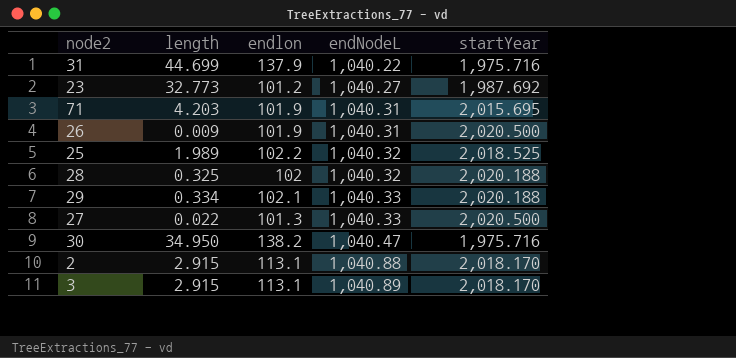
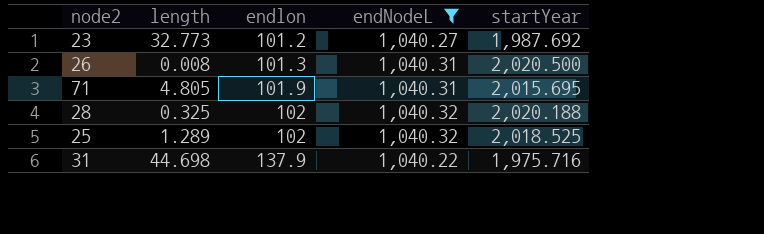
filter: none -> endNodeL <= 1,040.32
row order: endNodeL ascending -> endlon ascending
26 | length: 0.009 -> 0.008
26 | endlon: 101.9 -> 101.3
71 | length: 4.203 -> 4.805
25 | length: 1.989 -> 1.289
25 | endlon: 102.2 -> 102
31 | length: 44.699 -> 44.698

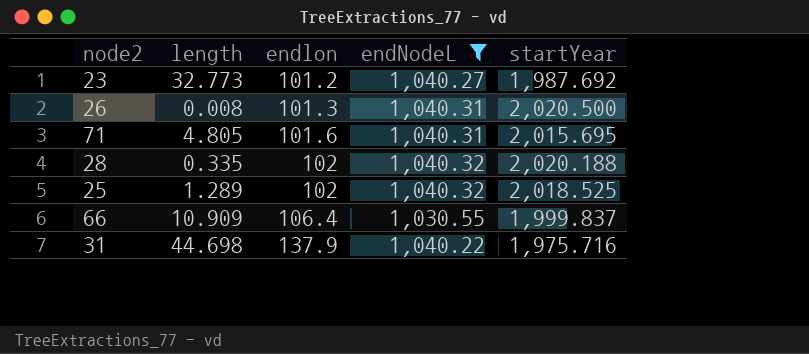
71 | endlon: 101.9 -> 101.6
28 | length: 0.325 -> 0.335
row 66: none -> 10.909 | 106.4 | 1,030.55 | 1,999.837

